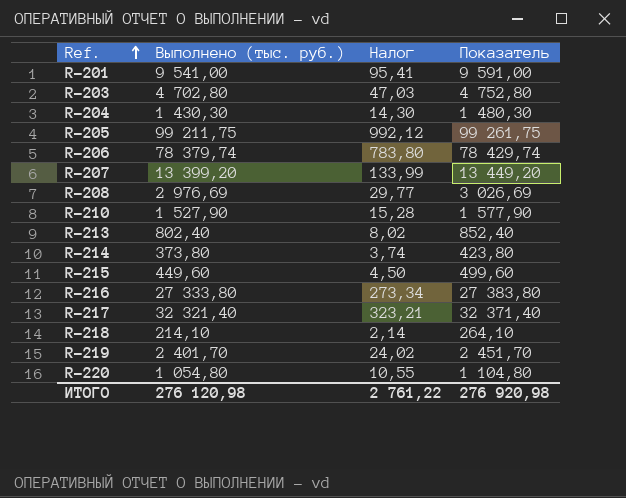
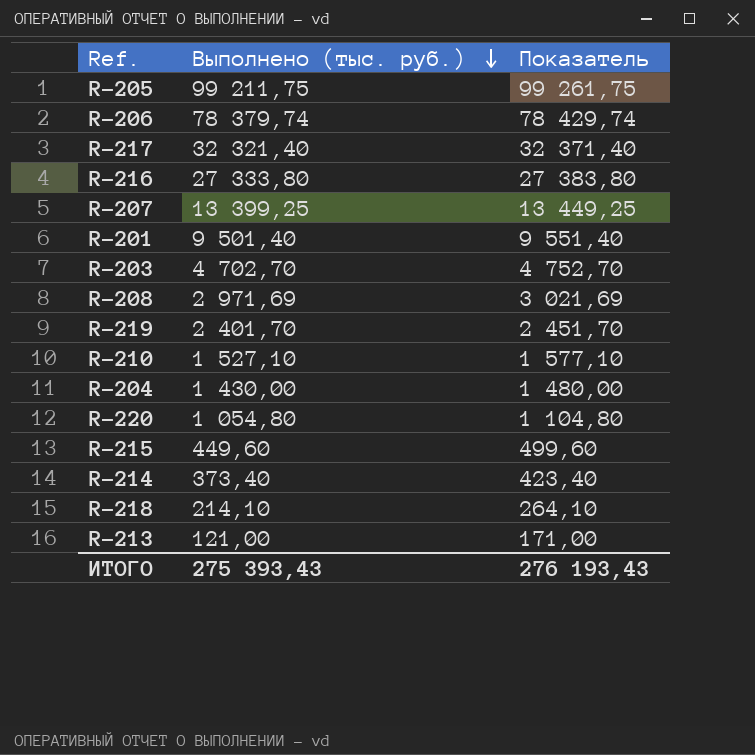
row order: Ref. ascending -> Выполнено (тыс. руб.) descending
column Налог | formula: [Выполнено (тыс. руб.)] * 0,01 -> none
R-207 | Выполнено (тыс. руб.): 13 399,20 -> 13 399,25
R-207 | Показатель: 13 449,20 -> 13 449,25
R-201 | Выполнено (тыс. руб.): 9 541,00 -> 9 501,40
R-201 | Показатель: 9 591,00 -> 9 551,40
R-203 | Выполнено (тыс. руб.): 4 702,80 -> 4 702,70
R-203 | Показатель: 4 752,80 -> 4 752,70
R-208 | Выполнено (тыс. руб.): 2 976,69 -> 2 971,69
R-208 | Показатель: 3 026,69 -> 3 021,69
R-210 | Выполнено (тыс. руб.): 1 527,90 -> 1 527,10
R-210 | Показатель: 1 577,90 -> 1 577,10
R-204 | Выполнено (тыс. руб.): 1 430,30 -> 1 430,00
R-204 | Показатель: 1 480,30 -> 1 480,00
R-214 | Выполнено (тыс. руб.): 373,80 -> 373,40
R-214 | Показатель: 423,80 -> 423,40
R-213 | Выполнено (тыс. руб.): 802,40 -> 121,00
R-213 | Показатель: 852,40 -> 171,00
ИТОГО | Выполнено (тыс. руб.): 276 120,98 -> 275 393,43
ИТОГО | Показатель: 276 920,98 -> 276 193,43

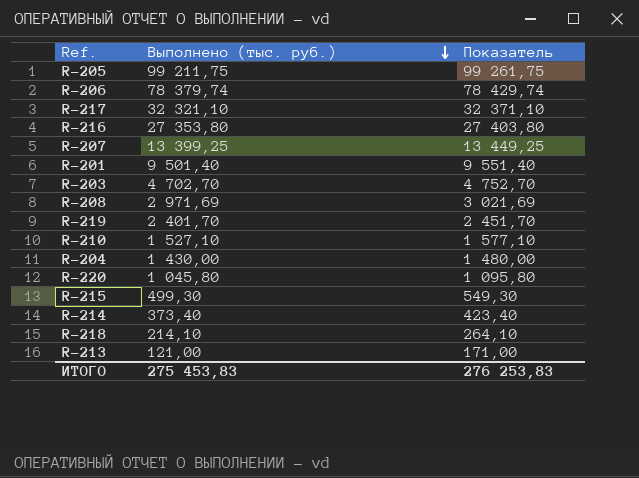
R-217 | Выполнено (тыс. руб.): 32 321,40 -> 32 321,10
R-217 | Показатель: 32 371,40 -> 32 371,10
R-216 | Выполнено (тыс. руб.): 27 333,80 -> 27 353,80
R-216 | Показатель: 27 383,80 -> 27 403,80
R-220 | Выполнено (тыс. руб.): 1 054,80 -> 1 045,80
R-220 | Показатель: 1 104,80 -> 1 095,80
R-215 | Выполнено (тыс. руб.): 449,60 -> 499,30
R-215 | Показатель: 499,60 -> 549,30
ИТОГО | Выполнено (тыс. руб.): 275 393,43 -> 275 453,83
ИТОГО | Показатель: 276 193,43 -> 276 253,83

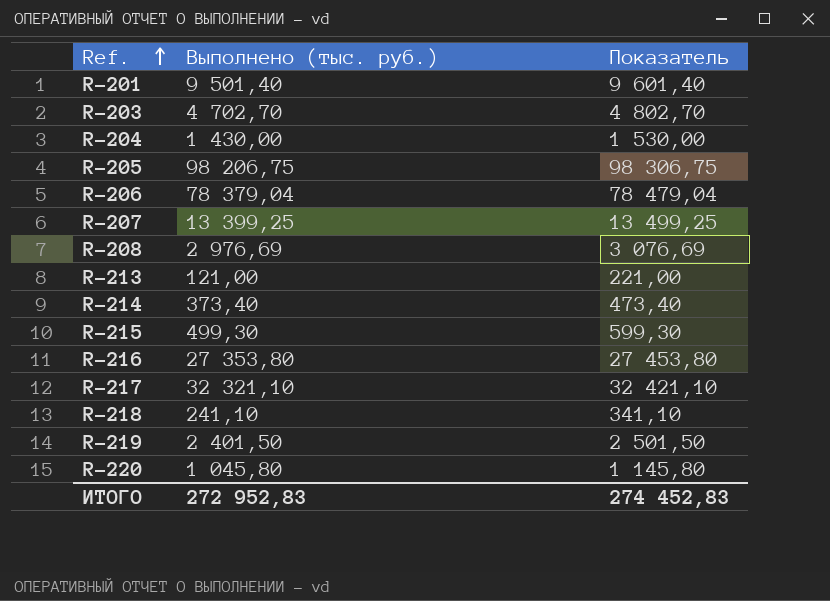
row order: Выполнено (тыс. руб.) descending -> Ref. ascending
column Показатель | formula: [Выполнено (тыс. руб.)] + 50 -> [Выполнено (тыс. руб.)] + 100
row R-210: 1 527,10 | 1 577,10 -> none
R-205 | Выполнено (тыс. руб.): 99 211,75 -> 98 206,75
R-206 | Выполнено (тыс. руб.): 78 379,74 -> 78 379,04
R-208 | Выполнено (тыс. руб.): 2 971,69 -> 2 976,69
R-218 | Выполнено (тыс. руб.): 214,10 -> 241,10
R-219 | Выполнено (тыс. руб.): 2 401,70 -> 2 401,50
ИТОГО | Выполнено (тыс. руб.): 275 453,83 -> 272 952,83
ИТОГО | Показатель: 276 253,83 -> 274 452,83

